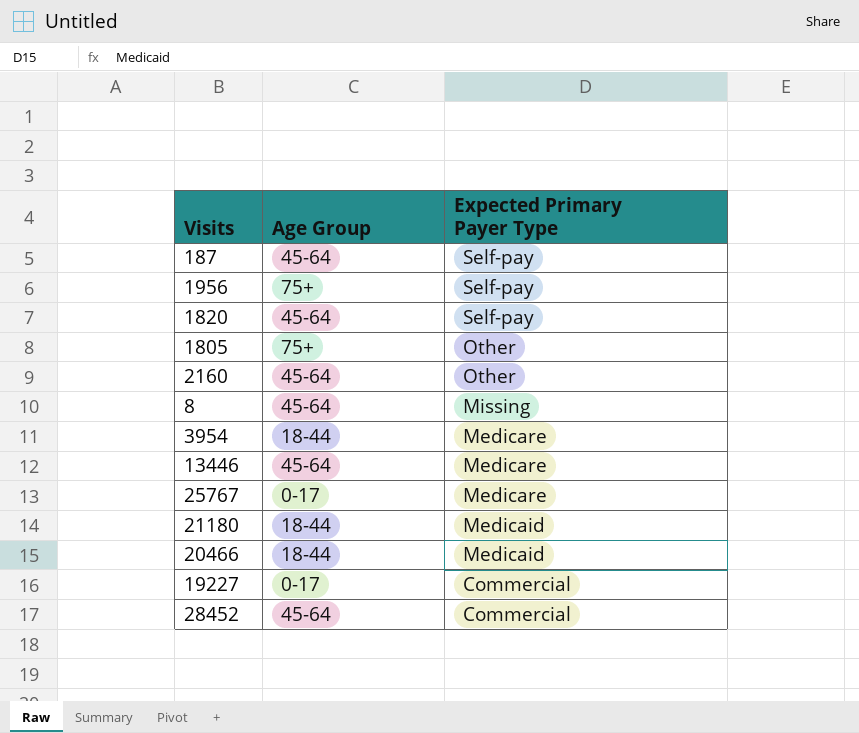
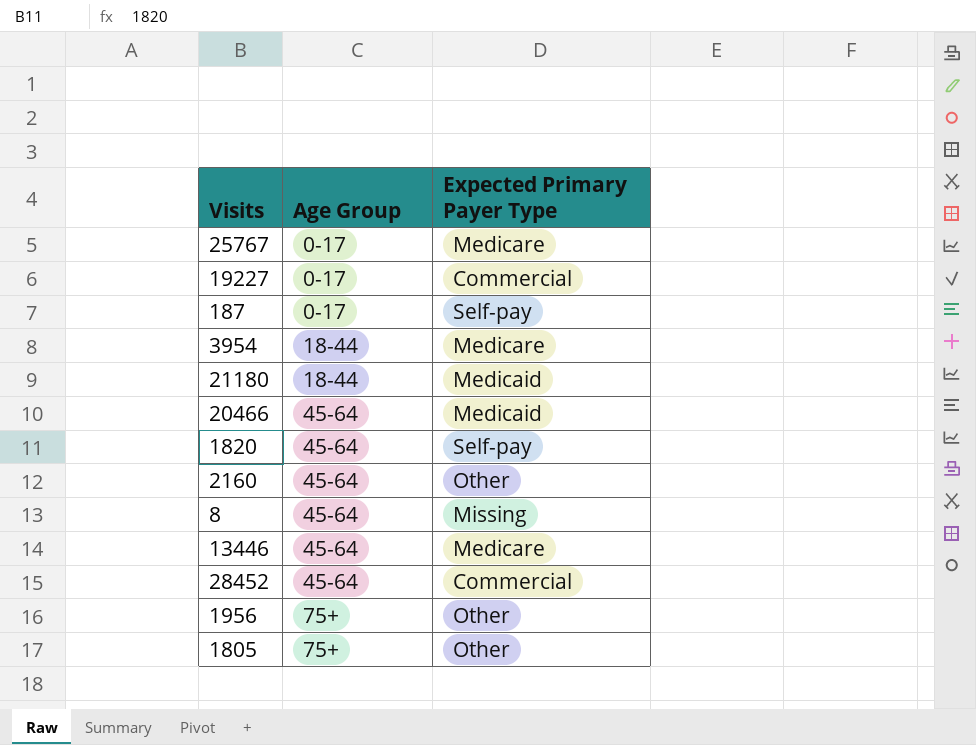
row order: Expected Primary Payer Type descending -> Age Group ascending
187 | Age Group: 45-64 -> 0-17
20466 | Age Group: 18-44 -> 45-64
1956 | Expected Primary Payer Type: Self-pay -> Other

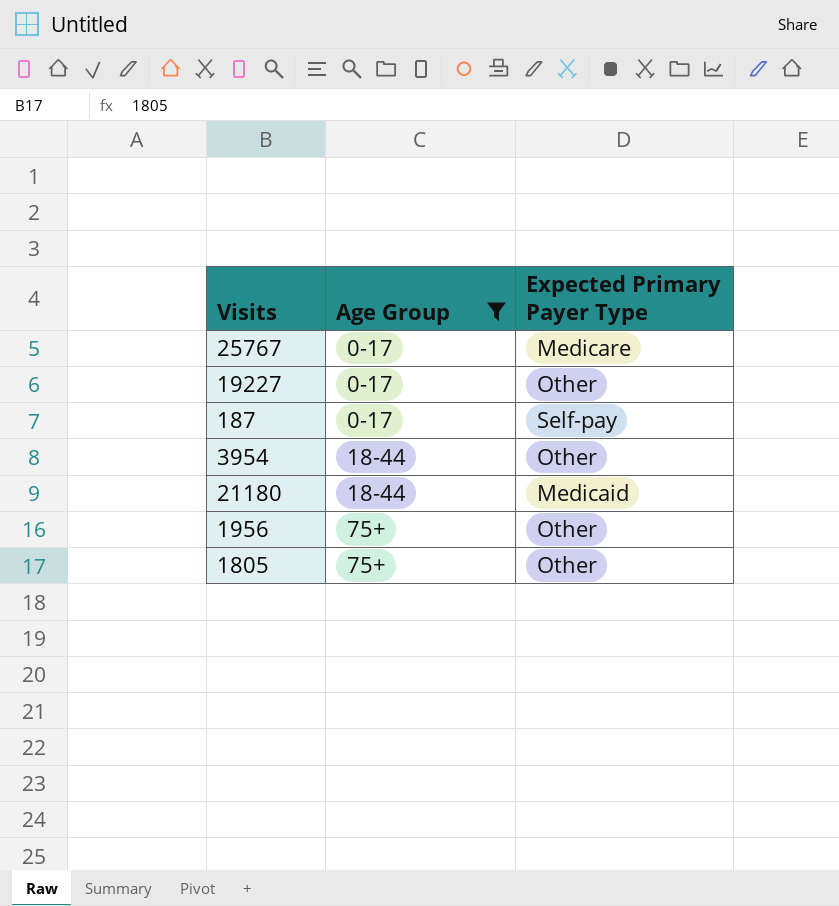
filter: none -> Age Group != 45-64
19227 | Expected Primary Payer Type: Commercial -> Other
3954 | Expected Primary Payer Type: Medicare -> Other

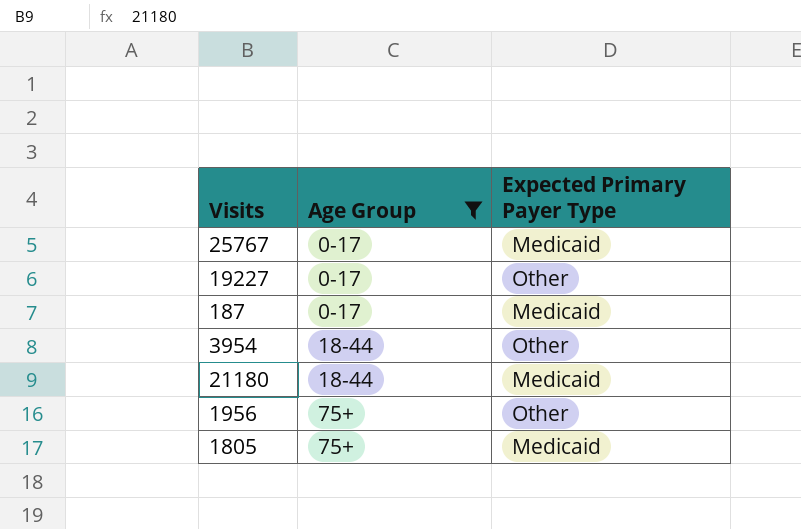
25767 | Expected Primary Payer Type: Medicare -> Medicaid
187 | Expected Primary Payer Type: Self-pay -> Medicaid
1805 | Expected Primary Payer Type: Other -> Medicaid

